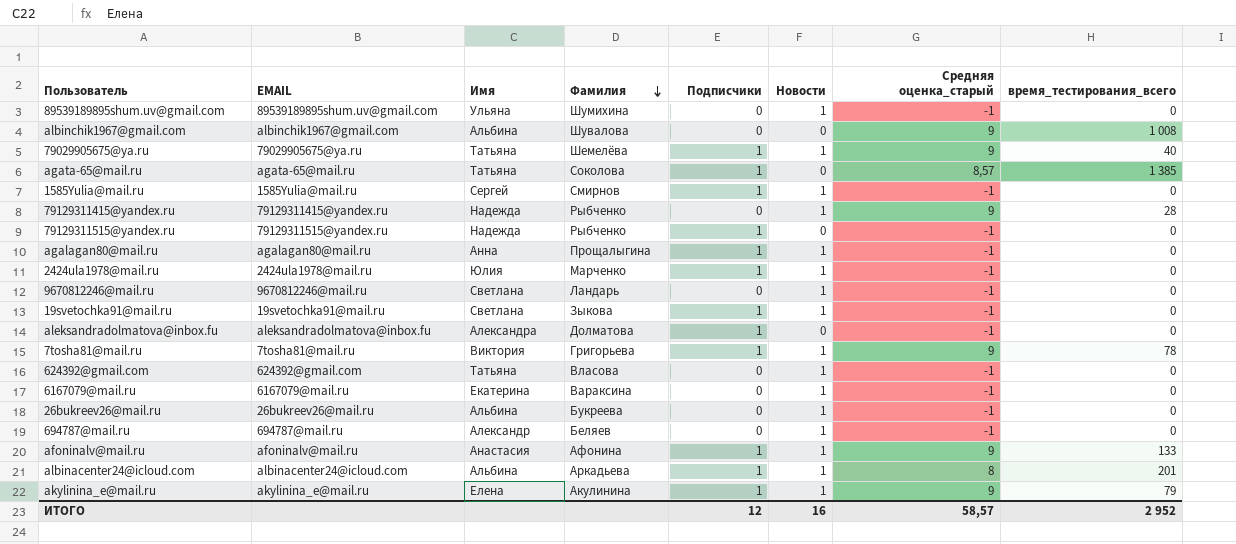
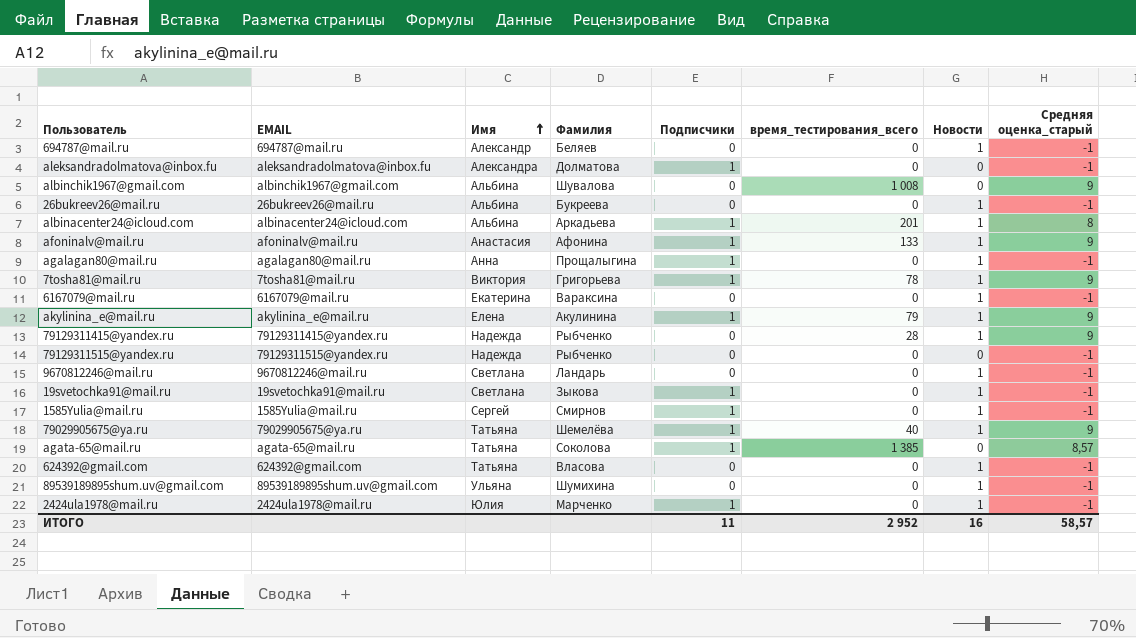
row order: Фамилия descending -> Имя ascending
column время_тестирования_всего | position: 8 -> 6
79129311515@yandex.ru | Подписчики: 1 -> 0
ИТОГО | Подписчики: 12 -> 11

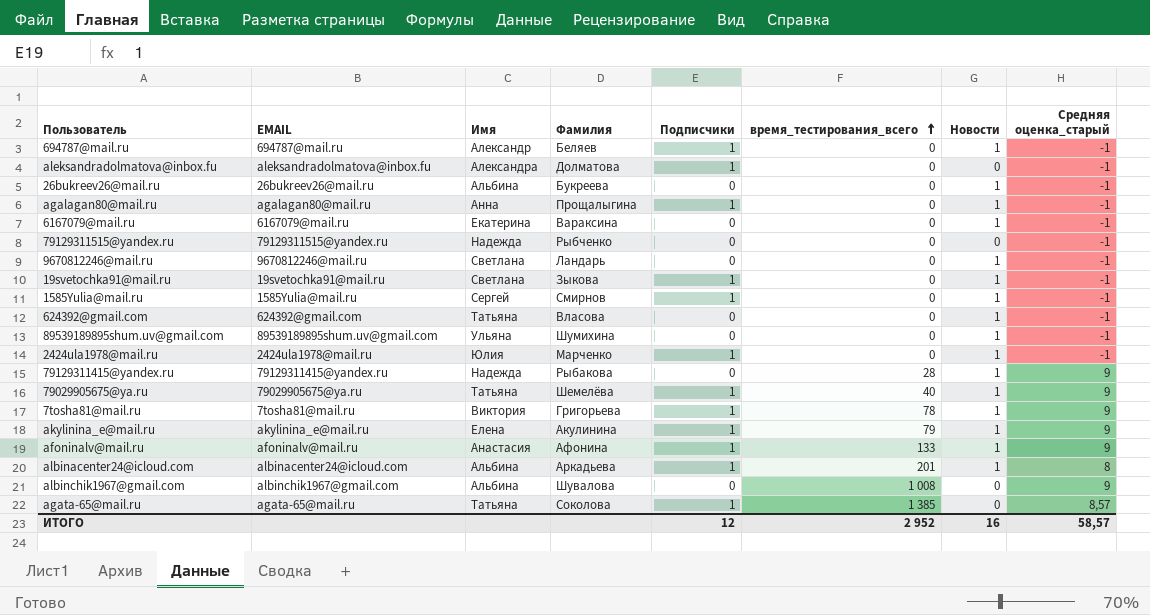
row order: Имя ascending -> время_тестирования_всего ascending
694787@mail.ru | Подписчики: 0 -> 1
79129311415@yandex.ru | Фамилия: Рыбченко -> Рыбакова
ИТОГО | Подписчики: 11 -> 12

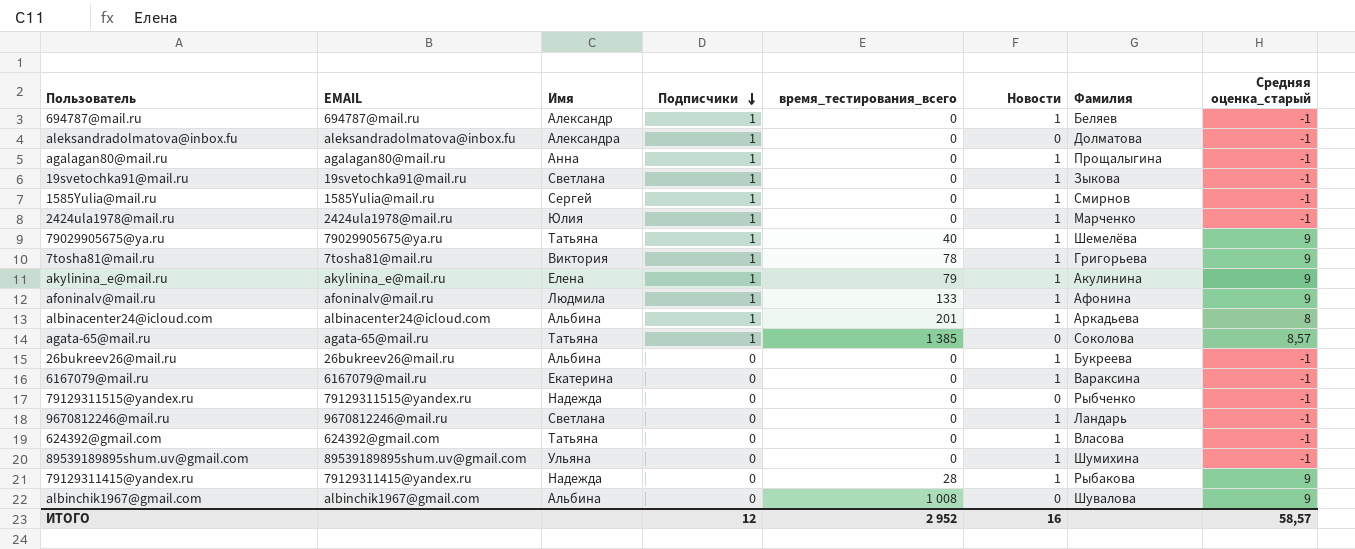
row order: время_тестирования_всего ascending -> Подписчики descending
column Фамилия | position: 4 -> 7
afoninalv@mail.ru | Имя: Анастасия -> Людмила

